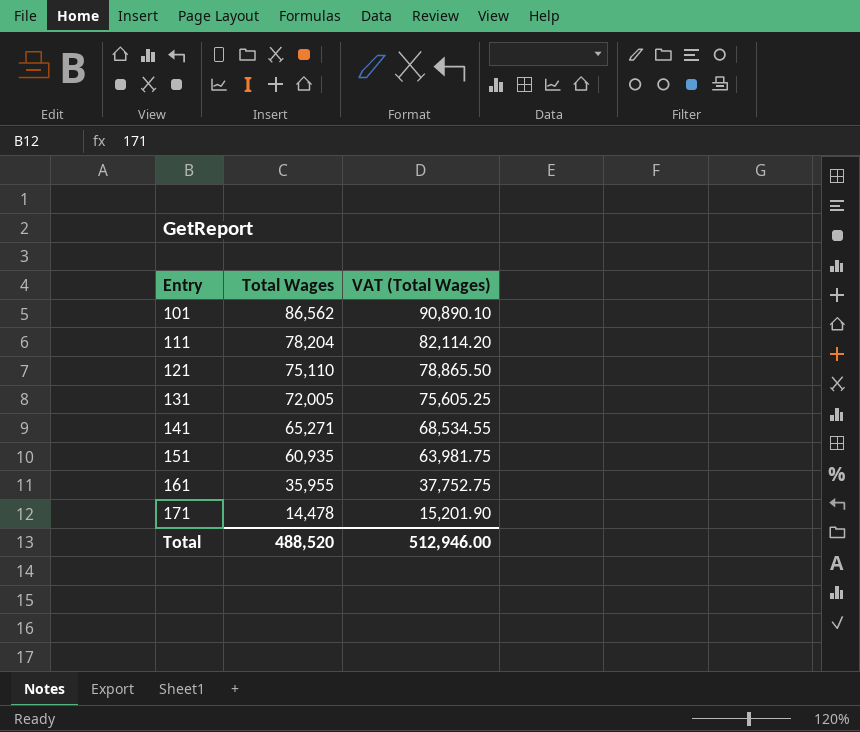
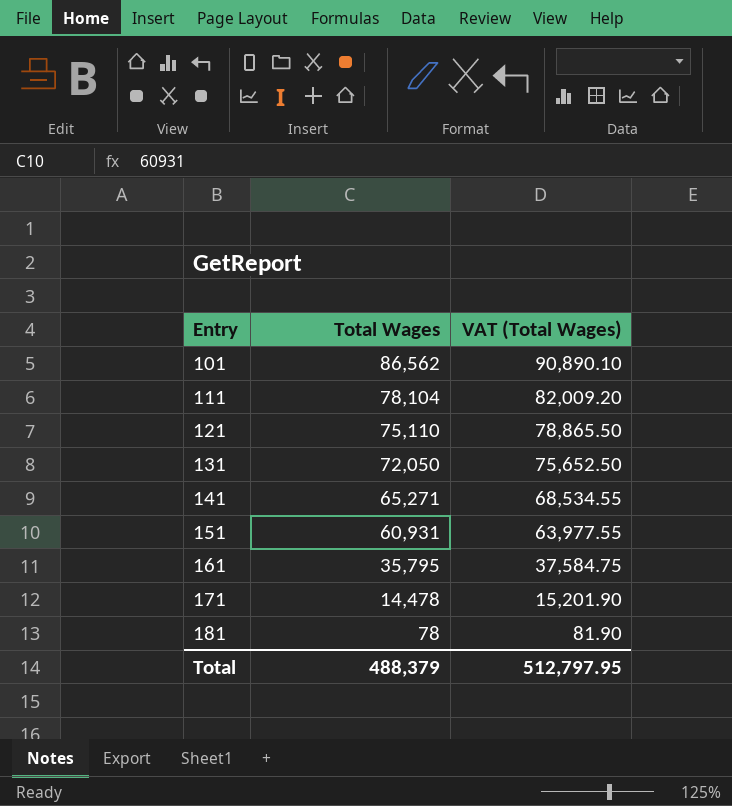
111 | Total Wages: 78,204 -> 78,104
111 | VAT (Total Wages): 82,114.20 -> 82,009.20
131 | Total Wages: 72,005 -> 72,050
131 | VAT (Total Wages): 75,605.25 -> 75,652.50
151 | Total Wages: 60,935 -> 60,931
151 | VAT (Total Wages): 63,981.75 -> 63,977.55
161 | Total Wages: 35,955 -> 35,795
161 | VAT (Total Wages): 37,752.75 -> 37,584.75
row 181: none -> 78 | 81.90
Total | Total Wages: 488,520 -> 488,379
Total | VAT (Total Wages): 512,946.00 -> 512,797.95

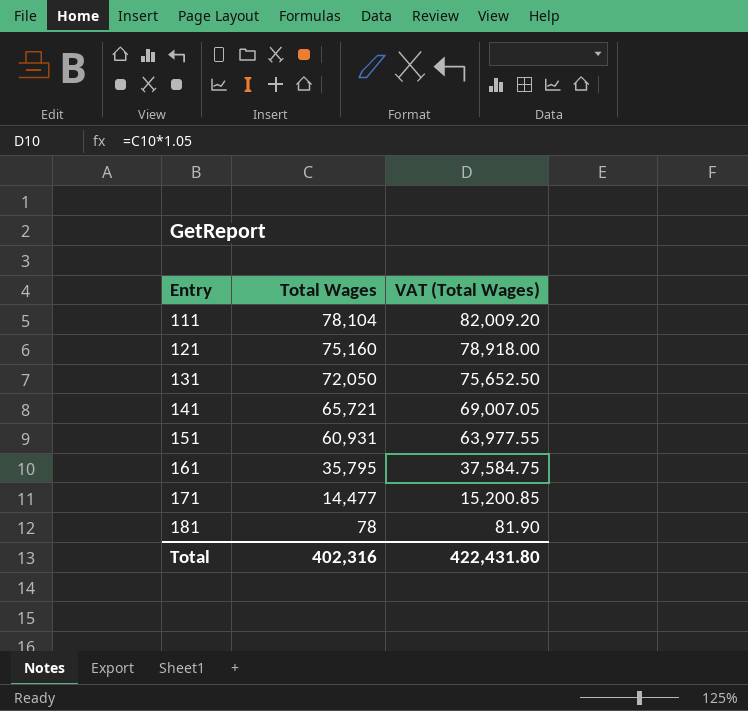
row 101: 86,562 | 90,890.10 -> none
121 | Total Wages: 75,110 -> 75,160
121 | VAT (Total Wages): 78,865.50 -> 78,918.00
141 | Total Wages: 65,271 -> 65,721
141 | VAT (Total Wages): 68,534.55 -> 69,007.05
171 | Total Wages: 14,478 -> 14,477
171 | VAT (Total Wages): 15,201.90 -> 15,200.85
Total | Total Wages: 488,379 -> 402,316
Total | VAT (Total Wages): 512,797.95 -> 422,431.80

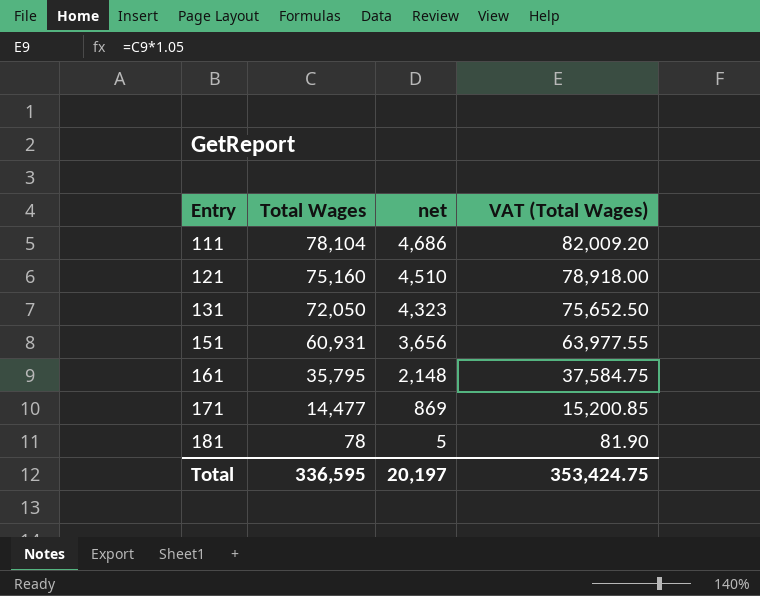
column net | formula: none -> [Total Wages] * 0.06
row 141: 65,721 | 69,007.05 -> none
Total | Total Wages: 402,316 -> 336,595
Total | VAT (Total Wages): 422,431.80 -> 353,424.75

